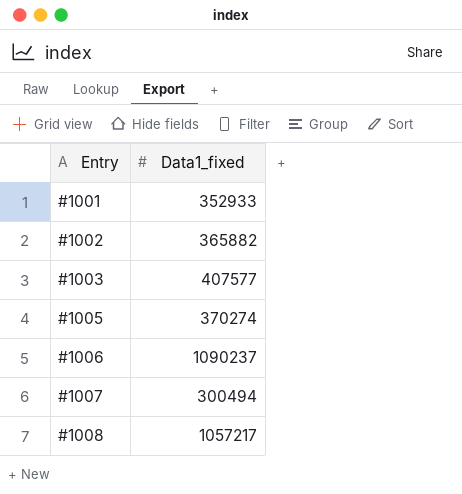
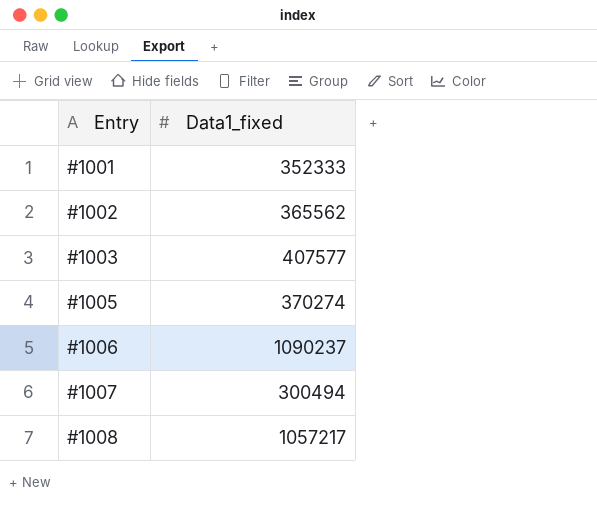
#1001 | Data1_fixed: 352933 -> 352333
#1002 | Data1_fixed: 365882 -> 365562

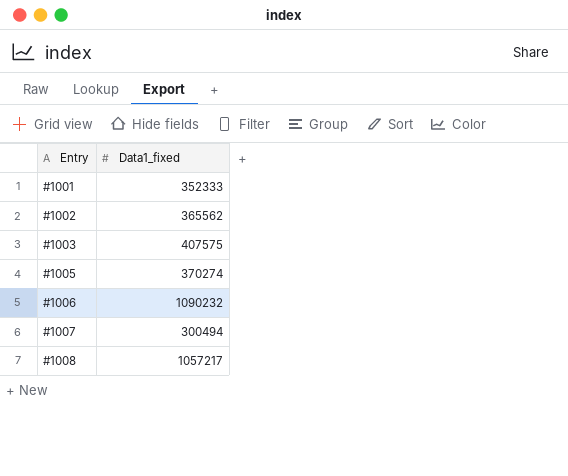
#1003 | Data1_fixed: 407577 -> 407575
#1006 | Data1_fixed: 1090237 -> 1090232

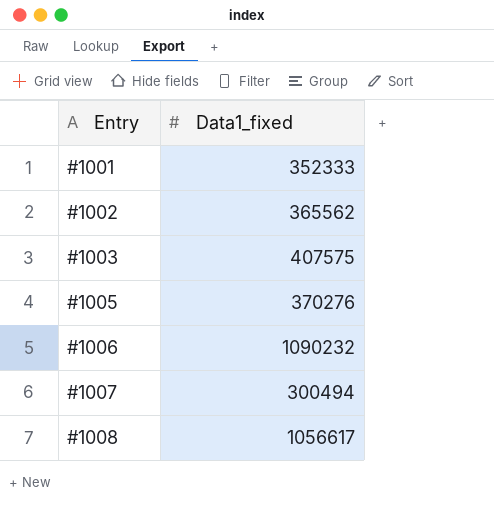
#1005 | Data1_fixed: 370274 -> 370276
#1008 | Data1_fixed: 1057217 -> 1056617

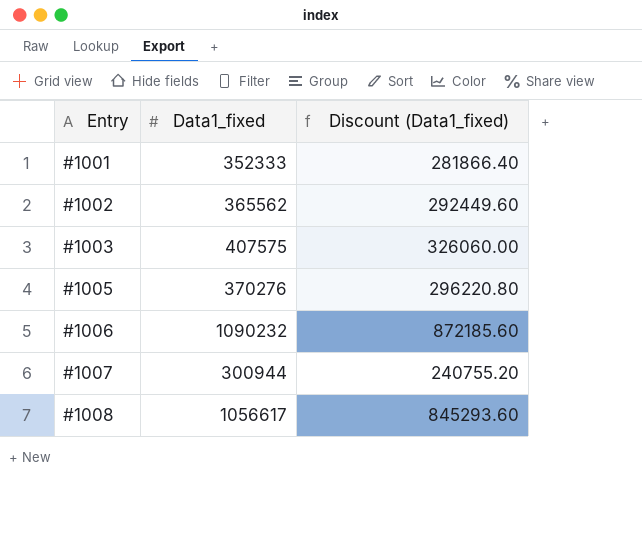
column Discount (Data1_fixed) | formula: none -> [Data1_fixed] * 0.8
#1007 | Data1_fixed: 300494 -> 300944

